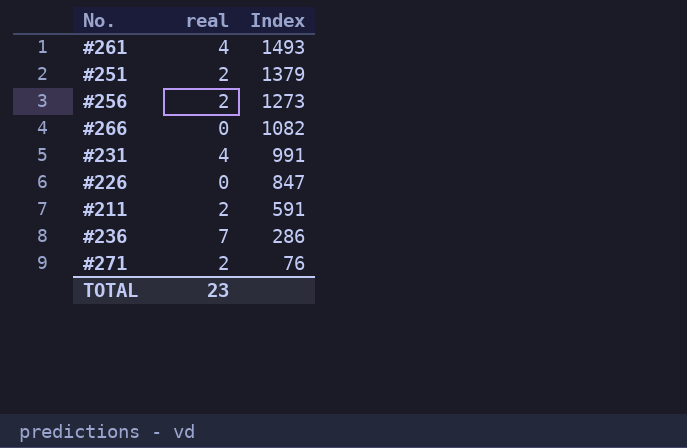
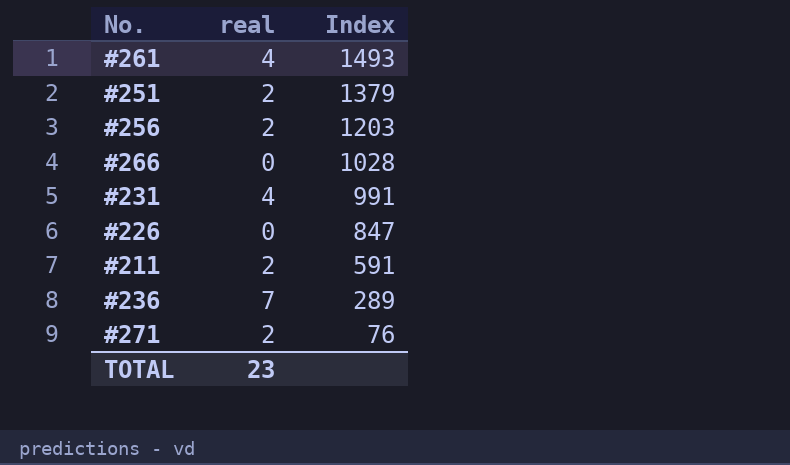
#256 | Index: 1273 -> 1203
#266 | Index: 1082 -> 1028
#236 | Index: 286 -> 289

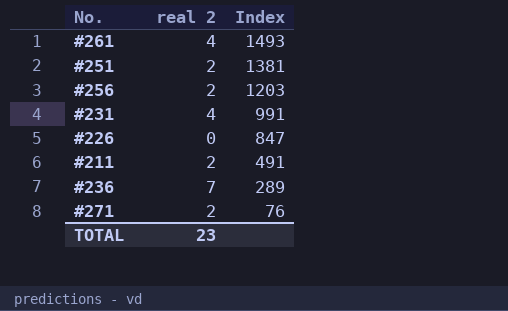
column name: real -> real 2
row #266: 0 | 1028 -> none
#251 | Index: 1379 -> 1381
#211 | Index: 591 -> 491

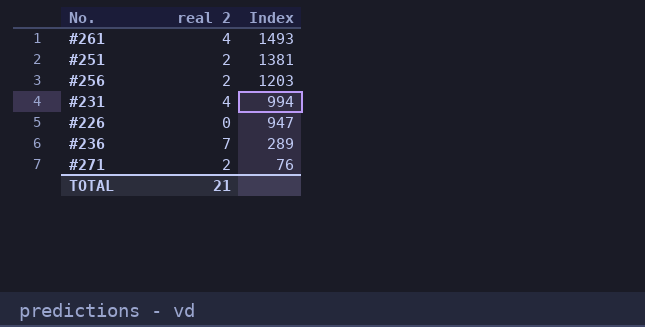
row #211: 2 | 491 -> none
#231 | Index: 991 -> 994
#226 | Index: 847 -> 947
TOTAL | real 2: 23 -> 21

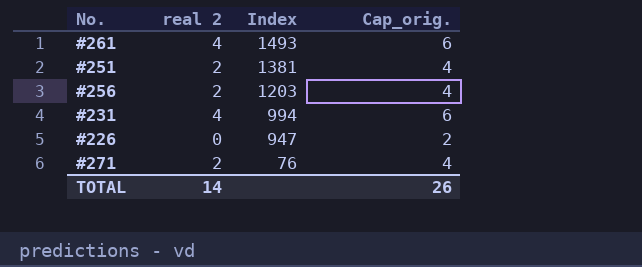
column Cap_orig. | formula: none -> [real 2] + 2
row #236: 7 | 289 -> none
TOTAL | real 2: 21 -> 14

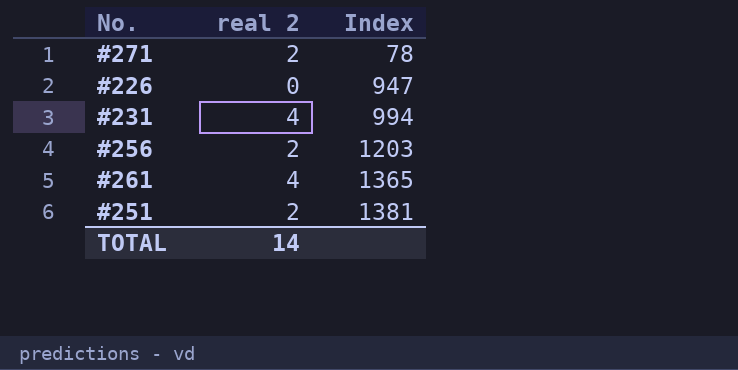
row order: Index descending -> Index ascending
column Cap_orig. | formula: [real 2] + 2 -> none
#271 | Index: 76 -> 78
#261 | Index: 1493 -> 1365

